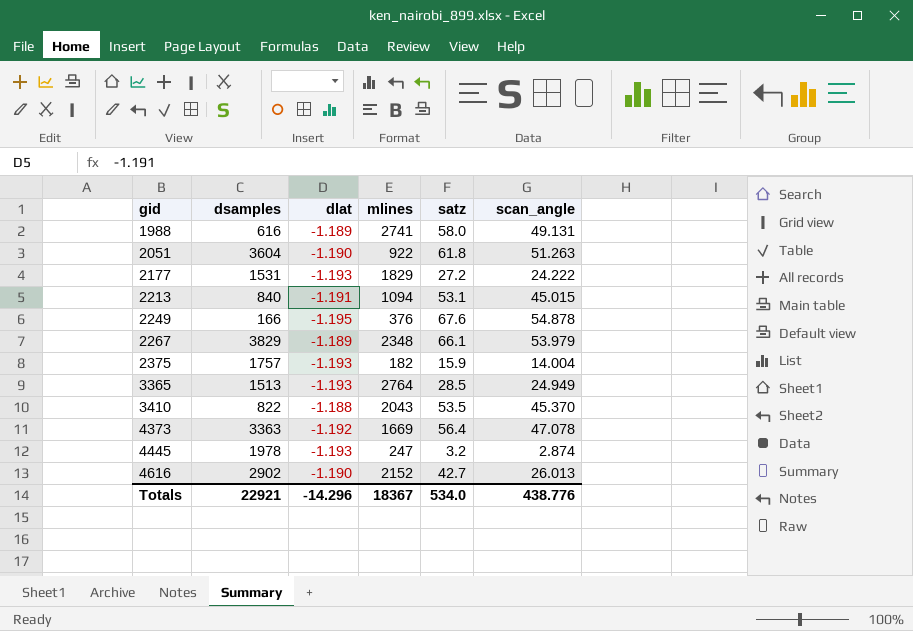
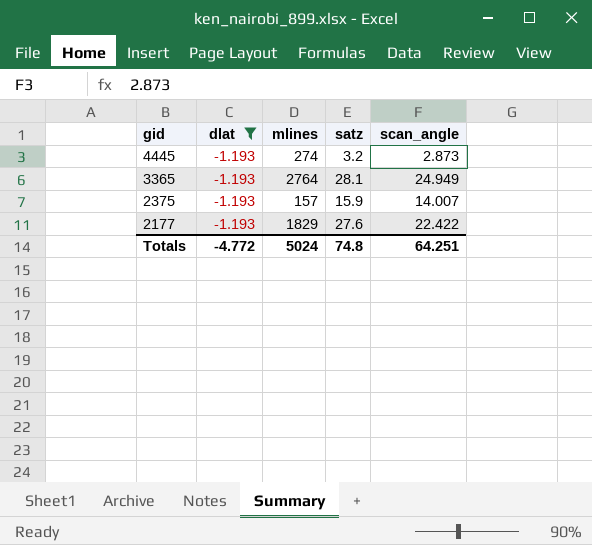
filter: none -> dlat = -1.193
row order: gid ascending -> gid descending
column dsamples | position: 2 -> none
4445 | mlines: 247 -> 274
4445 | scan_angle: 2.874 -> 2.873
3365 | satz: 28.5 -> 28.1
2375 | mlines: 182 -> 157
2375 | scan_angle: 14.004 -> 14.007
2177 | satz: 27.2 -> 27.6
2177 | scan_angle: 24.222 -> 22.422
Totals | dlat: -14.296 -> -4.772
Totals | mlines: 18367 -> 5024
Totals | satz: 534.0 -> 74.8
Totals | scan_angle: 438.776 -> 64.251

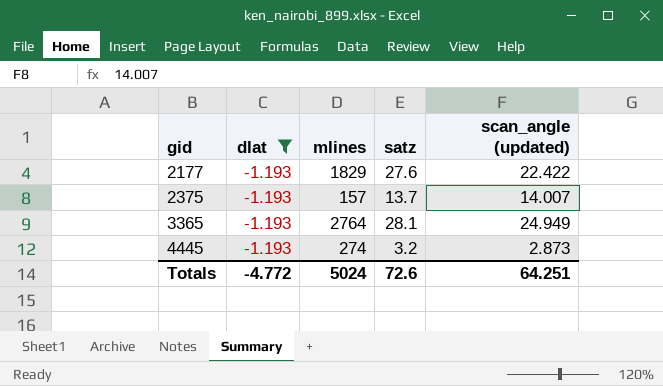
row order: gid descending -> gid ascending
column name: scan_angle -> scan_angle (updated)
2375 | satz: 15.9 -> 13.7
Totals | satz: 74.8 -> 72.6

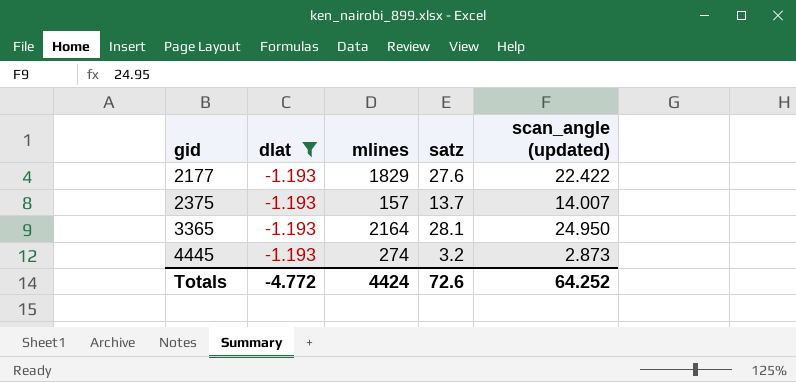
3365 | mlines: 2764 -> 2164
3365 | scan_angle (updated): 24.949 -> 24.950
Totals | mlines: 5024 -> 4424
Totals | scan_angle (updated): 64.251 -> 64.252

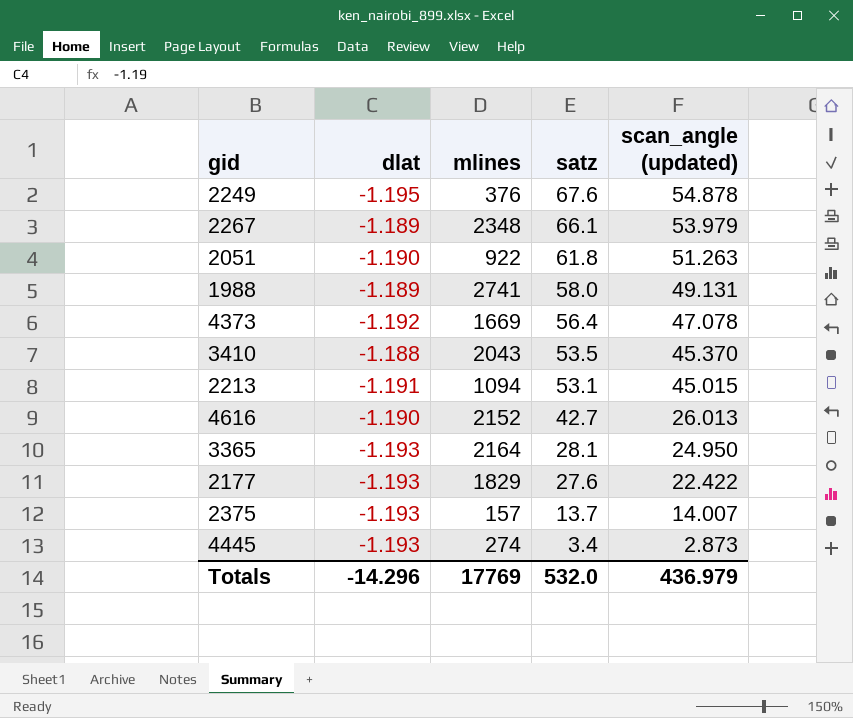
filter: dlat = -1.193 -> none
row order: gid ascending -> satz descending
4445 | satz: 3.2 -> 3.4
Totals | dlat: -4.772 -> -14.296
Totals | mlines: 4424 -> 17769
Totals | satz: 72.6 -> 532.0
Totals | scan_angle (updated): 64.252 -> 436.979

